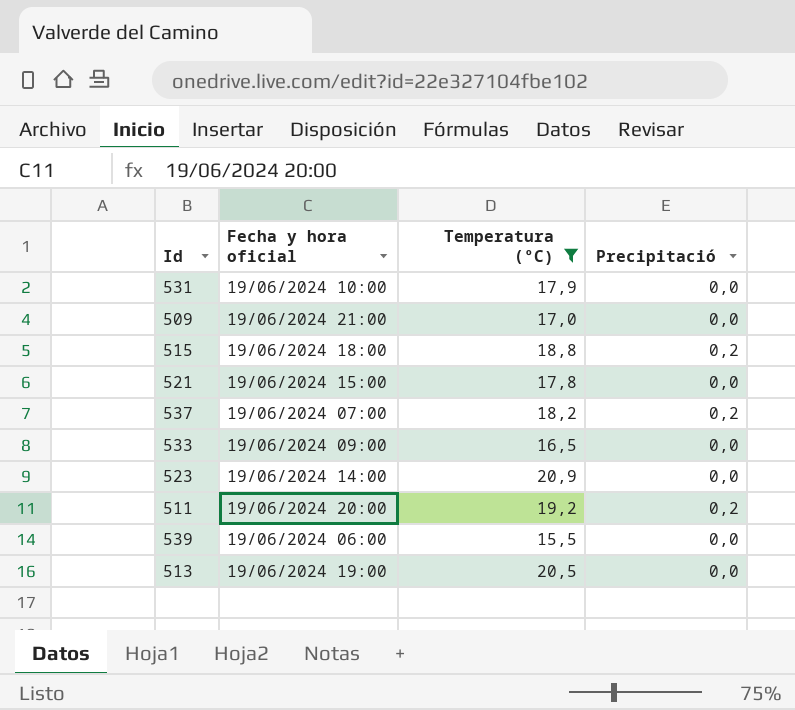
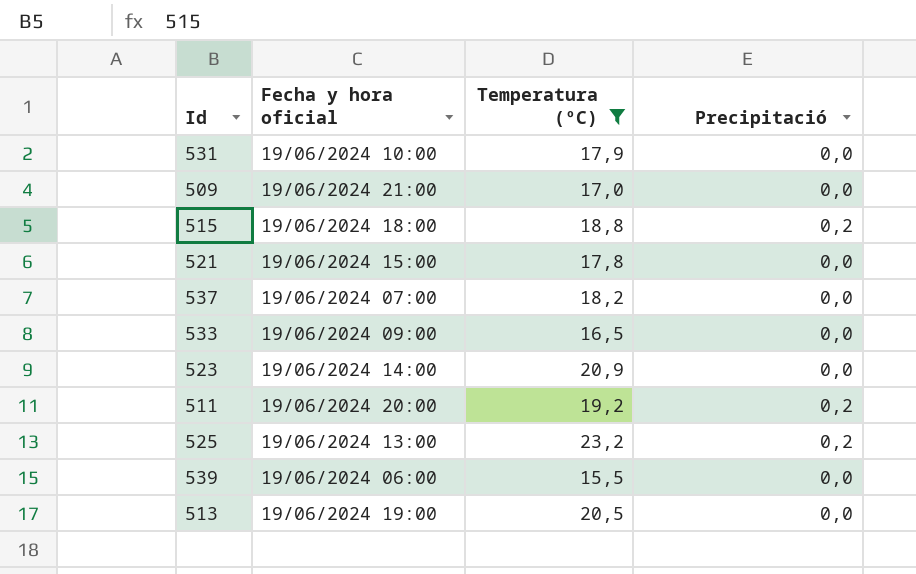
537 | Precipitació: 0,2 -> 0,0
row 525: none -> 19/06/2024 13:00 | 23,2 | 0,2

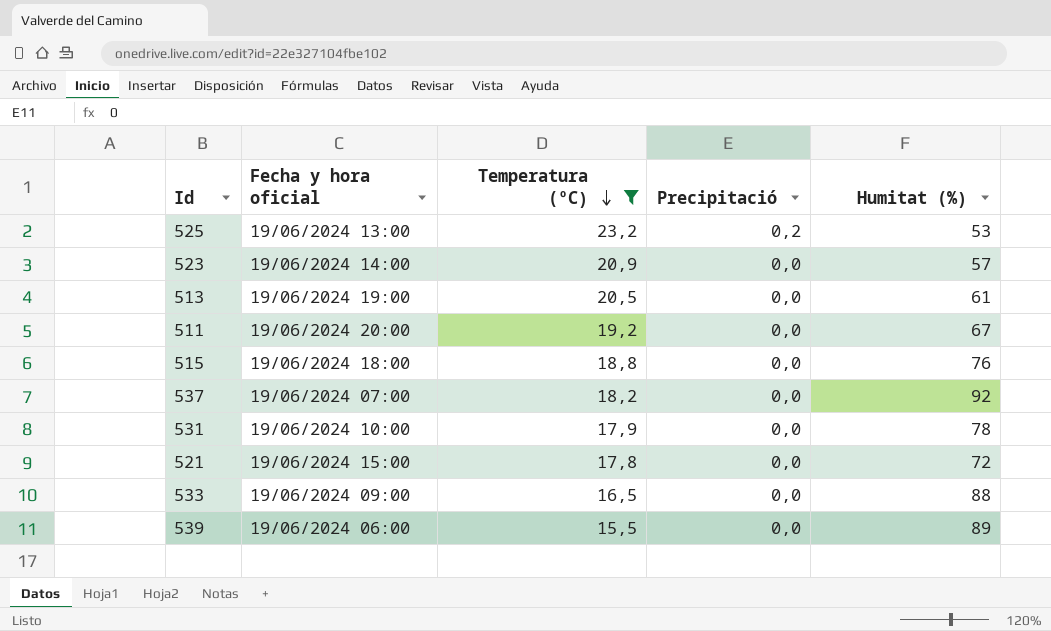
row order: none -> Temperatura (ºC) descending
column Humitat (%) | position: none -> 5
row 509: 19/06/2024 21:00 | 17,0 | 0,0 -> none
511 | Precipitació: 0,2 -> 0,0
515 | Precipitació: 0,2 -> 0,0

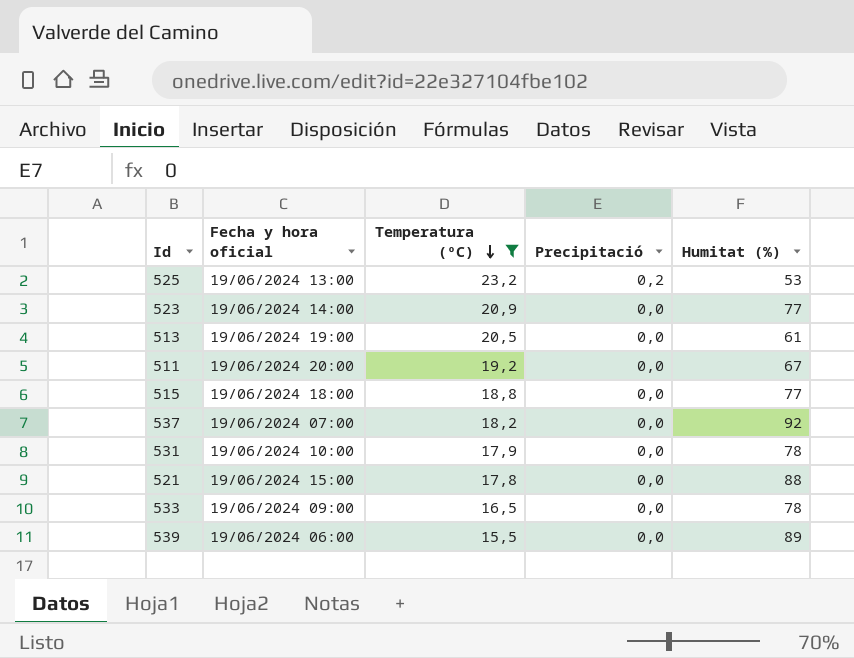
523 | Humitat (%): 57 -> 77
515 | Humitat (%): 76 -> 77
521 | Humitat (%): 72 -> 88
533 | Humitat (%): 88 -> 78

